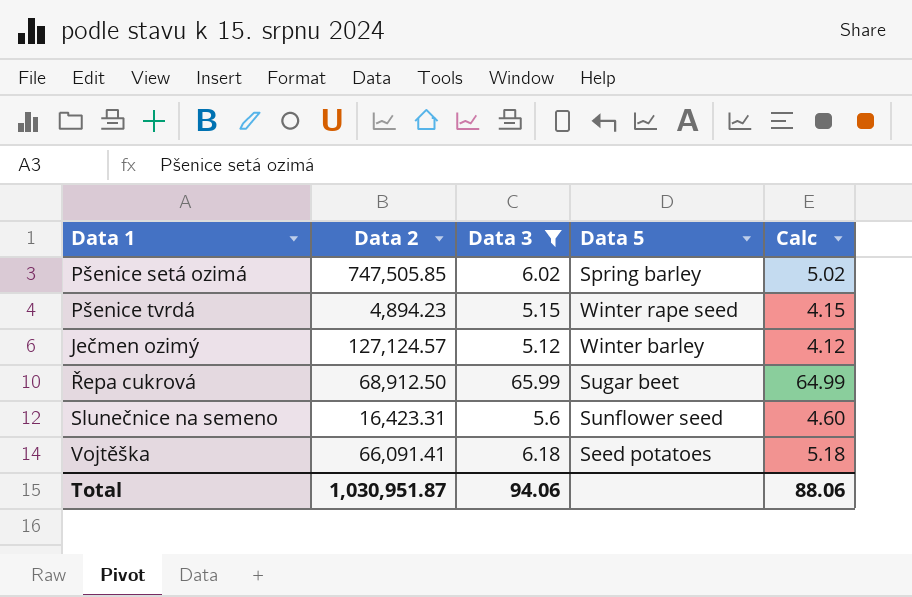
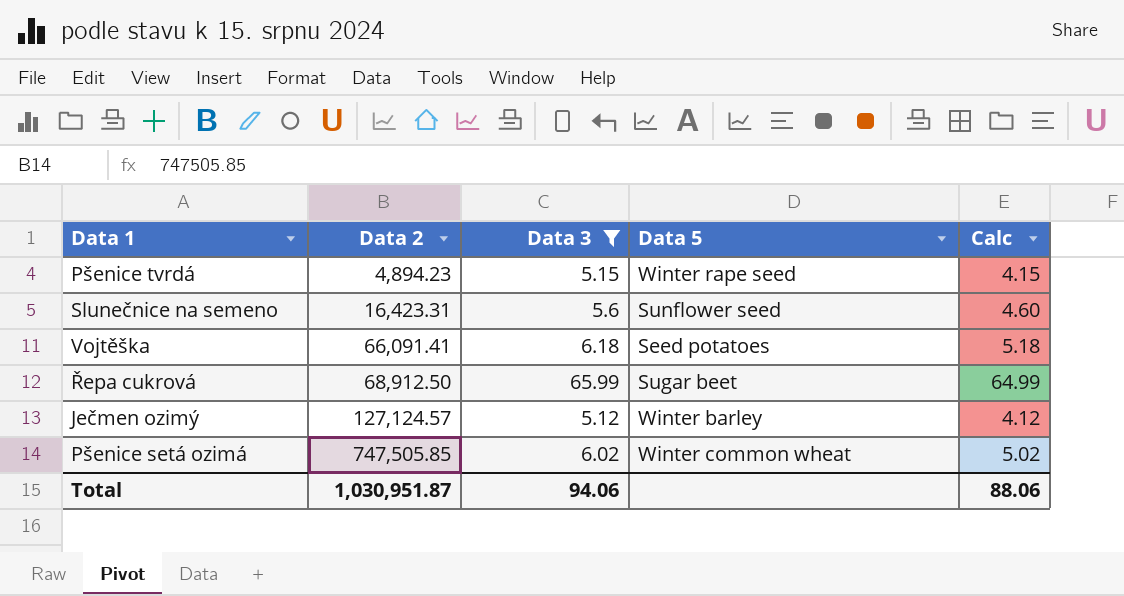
row order: none -> Data 2 ascending
Pšenice setá ozimá | Data 5: Spring barley -> Winter common wheat

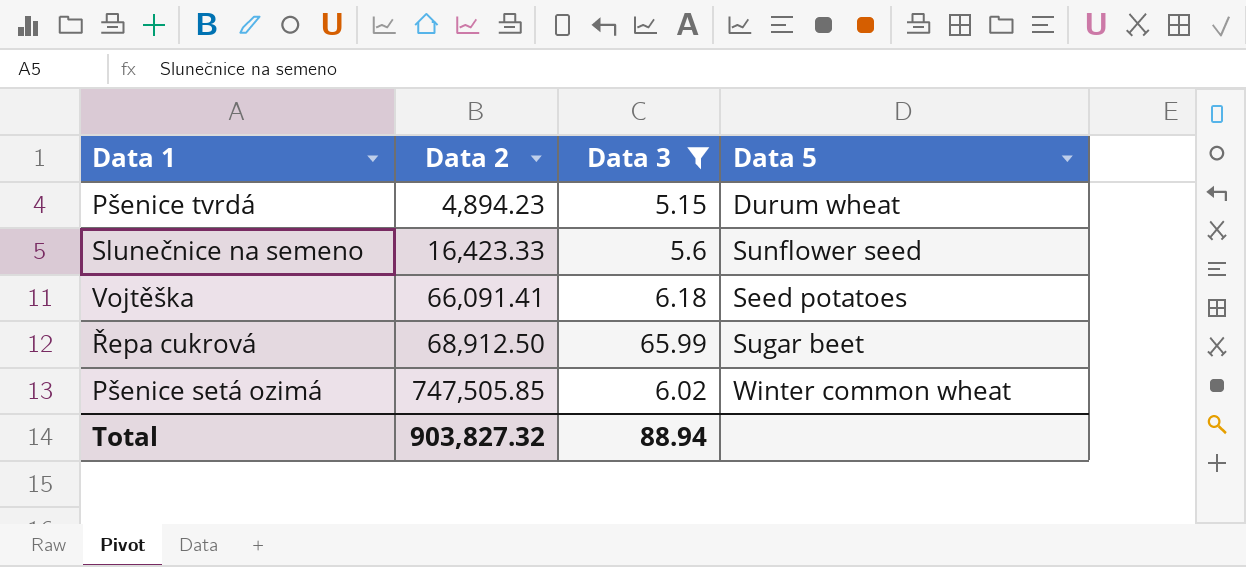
column Calc | formula: [Data 3] - 1 -> none
row Ječmen ozimý: 127,124.57 | 5.12 | Winter barley | 4.12 -> none
Pšenice tvrdá | Data 5: Winter rape seed -> Durum wheat
Slunečnice na semeno | Data 2: 16,423.31 -> 16,423.33
Total | Data 2: 1,030,951.87 -> 903,827.32
Total | Data 3: 94.06 -> 88.94

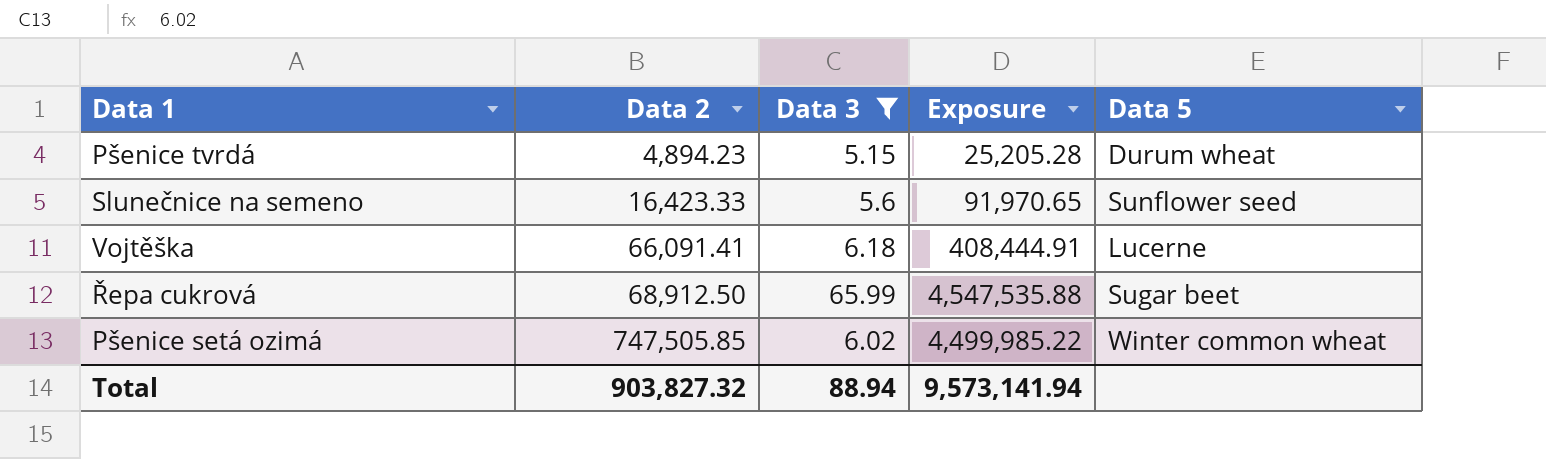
column Exposure | formula: none -> [Data 2] * [Data 3]
Vojtěška | Data 5: Seed potatoes -> Lucerne

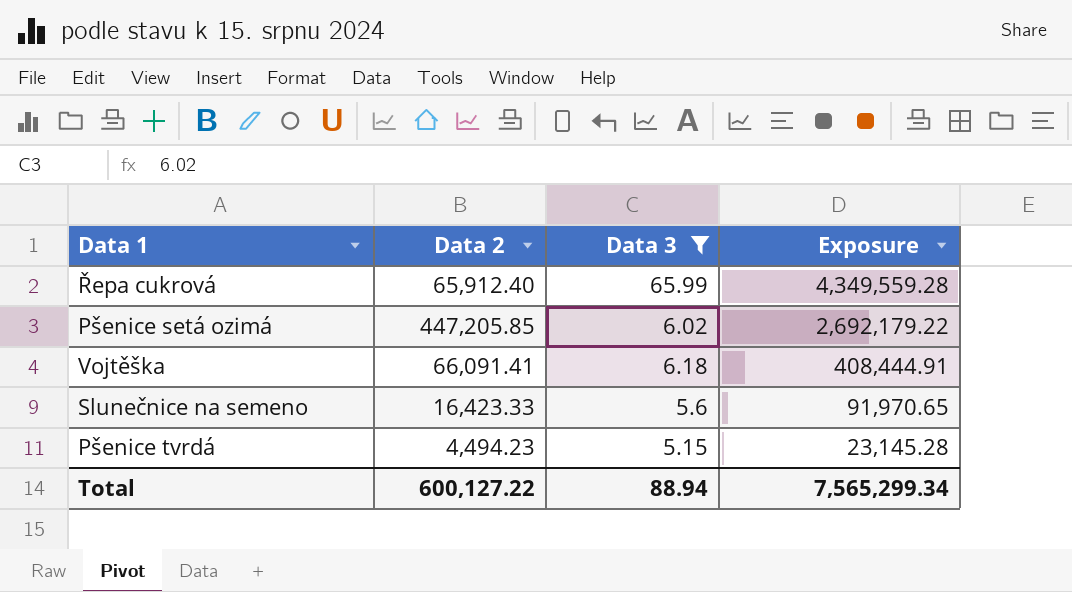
row order: Data 2 ascending -> Exposure descending
column Data 5 | position: 5 -> none
Řepa cukrová | Data 2: 68,912.50 -> 65,912.40
Řepa cukrová | Exposure: 4,547,535.88 -> 4,349,559.28
Pšenice setá ozimá | Data 2: 747,505.85 -> 447,205.85
Pšenice setá ozimá | Exposure: 4,499,985.22 -> 2,692,179.22
Pšenice tvrdá | Data 2: 4,894.23 -> 4,494.23
Pšenice tvrdá | Exposure: 25,205.28 -> 23,145.28
Total | Data 2: 903,827.32 -> 600,127.22
Total | Exposure: 9,573,141.94 -> 7,565,299.34

